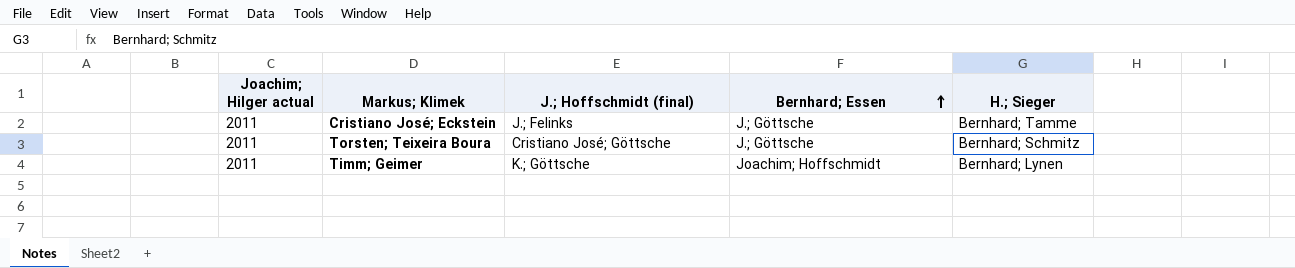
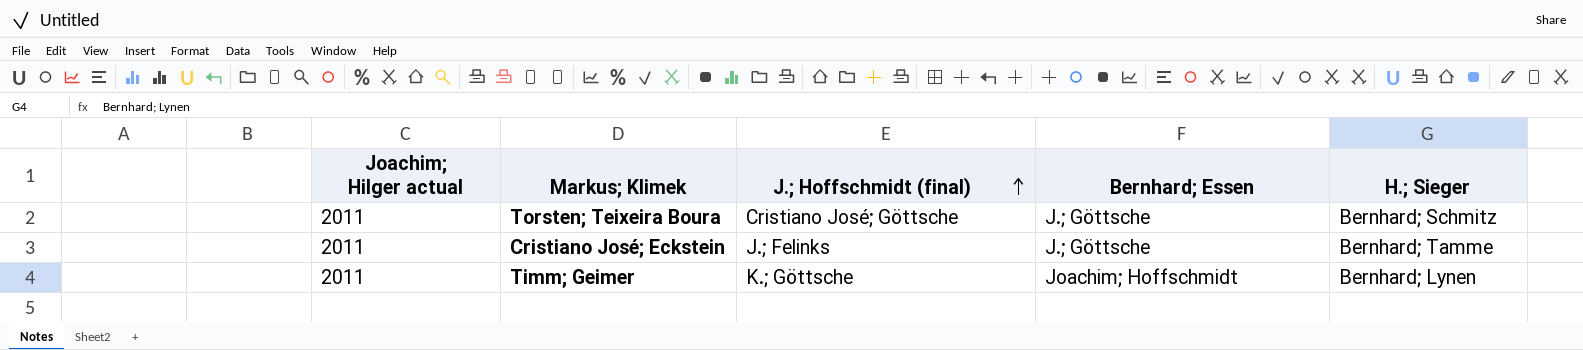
row order: Bernhard; Essen ascending -> J.; Hoffschmidt (final) ascending

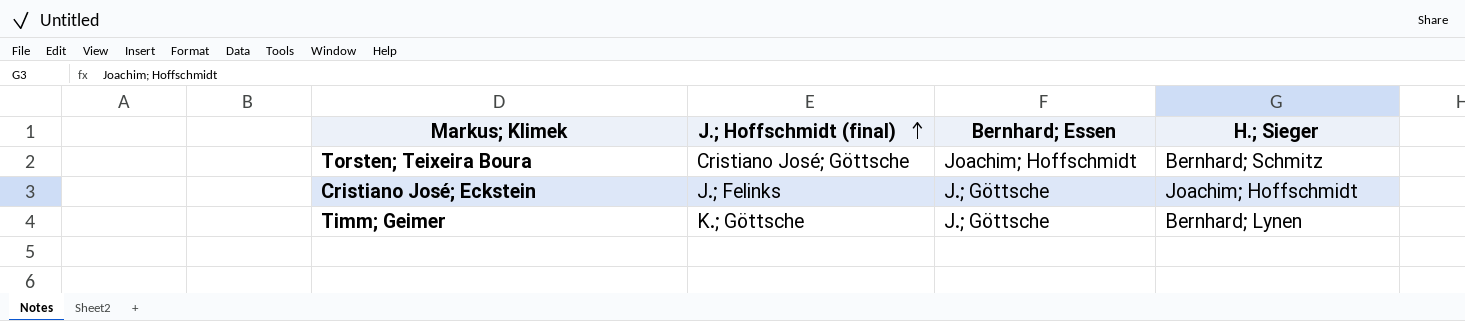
column Joachim; Hilger actual | position: 1 -> none
Torsten; Teixeira Boura | Bernhard; Essen: J.; Göttsche -> Joachim; Hoffschmidt
Cristiano José; Eckstein | H.; Sieger: Bernhard; Tamme -> Joachim; Hoffschmidt
Timm; Geimer | Bernhard; Essen: Joachim; Hoffschmidt -> J.; Göttsche

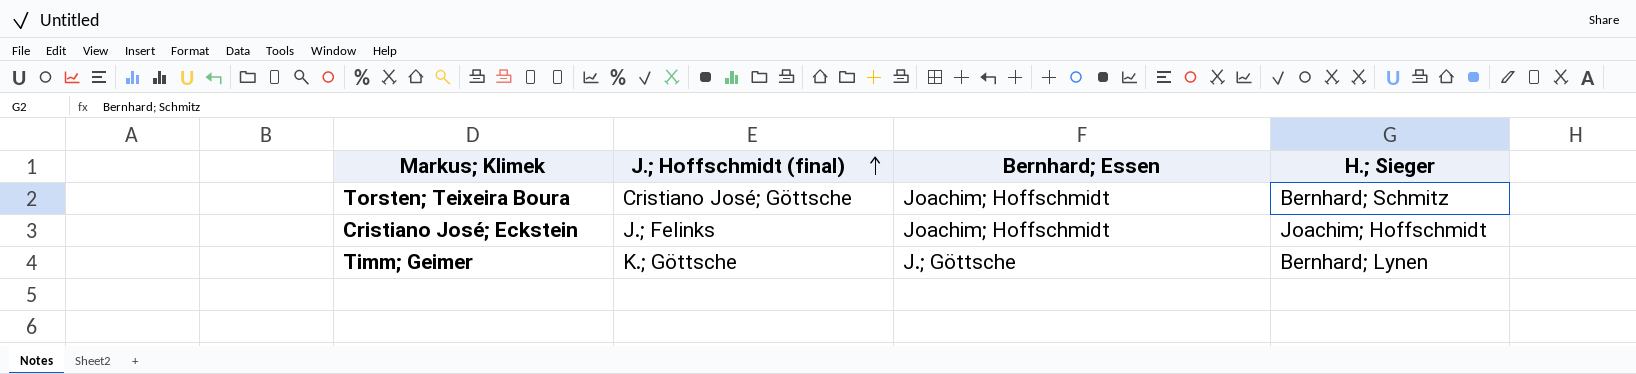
Cristiano José; Eckstein | Bernhard; Essen: J.; Göttsche -> Joachim; Hoffschmidt

